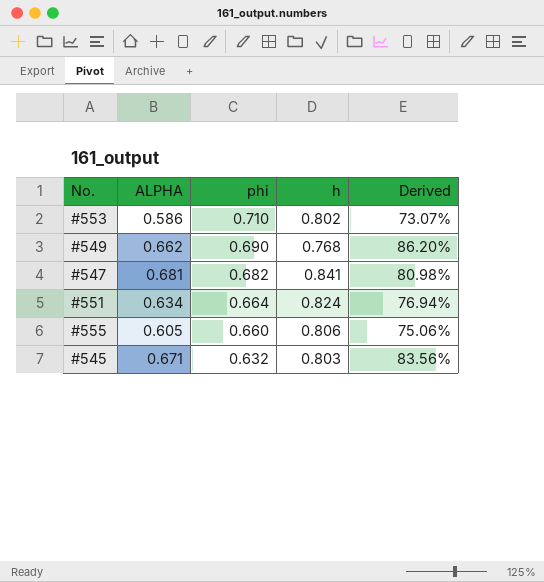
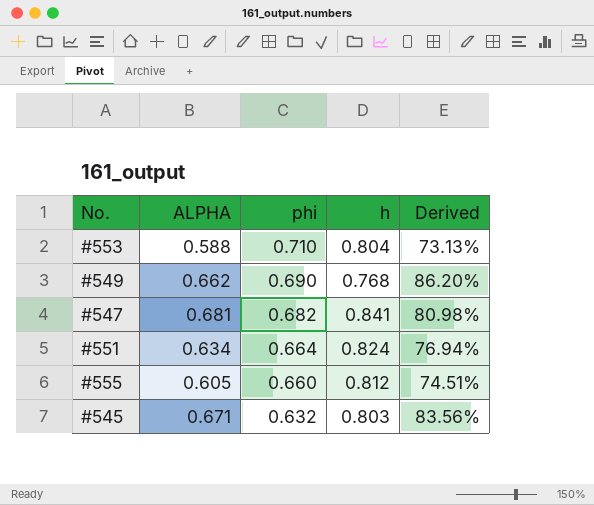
#553 | ALPHA: 0.586 -> 0.588
#553 | h: 0.802 -> 0.804
#553 | Derived: 73.07% -> 73.13%
#555 | h: 0.806 -> 0.812
#555 | Derived: 75.06% -> 74.51%

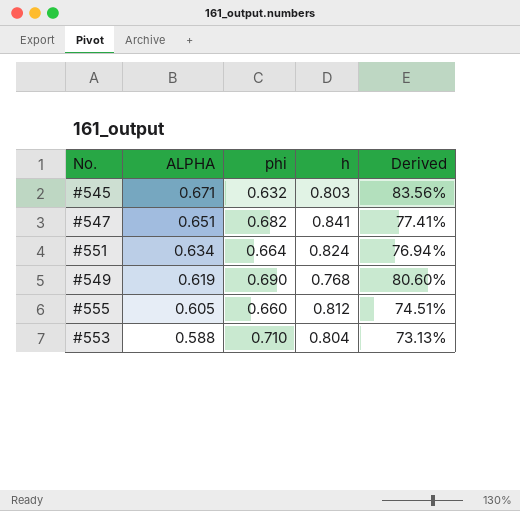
row order: phi descending -> ALPHA descending
#547 | ALPHA: 0.681 -> 0.651
#547 | Derived: 80.98% -> 77.41%
#549 | ALPHA: 0.662 -> 0.619
#549 | Derived: 86.20% -> 80.60%

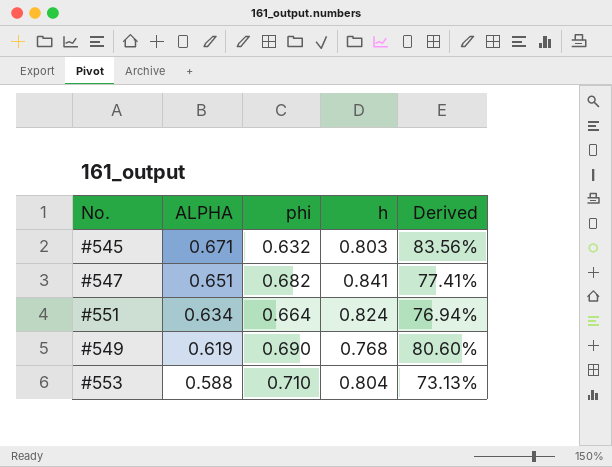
row #555: 0.605 | 0.660 | 0.812 | 74.51% -> none

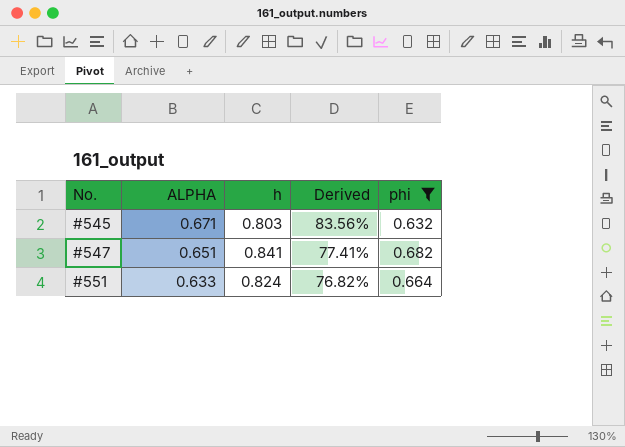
filter: none -> phi <= 0.682
column phi | position: 3 -> 5
#551 | ALPHA: 0.634 -> 0.633
#551 | Derived: 76.94% -> 76.82%

